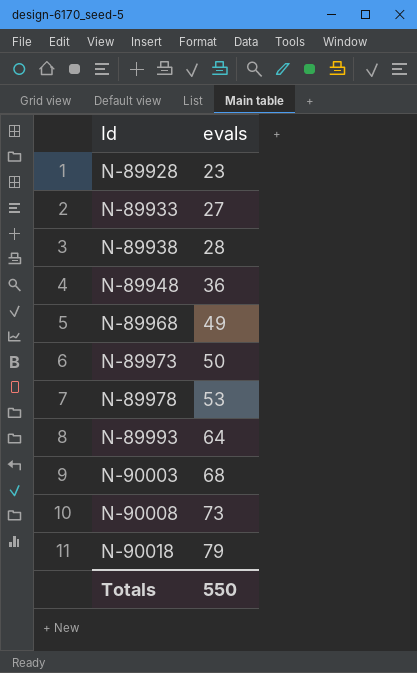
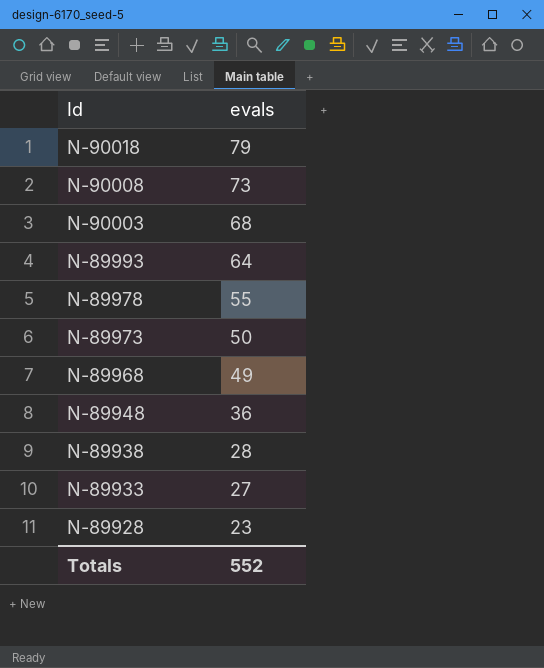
row order: Id ascending -> Id descending
N-89978 | evals: 53 -> 55
Totals | evals: 550 -> 552

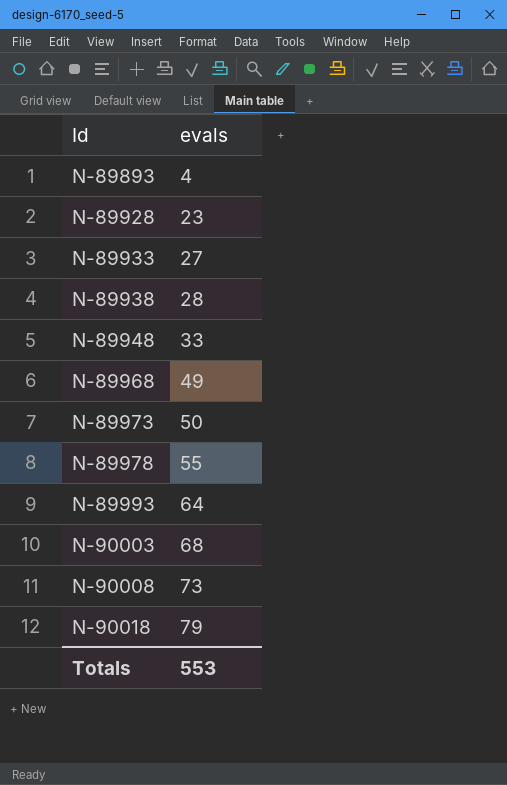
row order: Id descending -> Id ascending
row N-89893: none -> 4
N-89948 | evals: 36 -> 33
Totals | evals: 552 -> 553

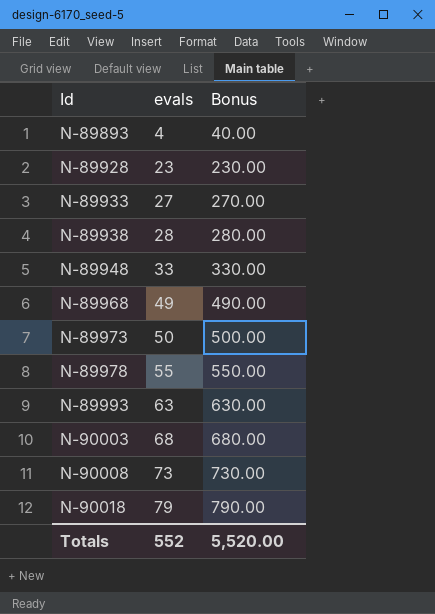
column Bonus | formula: none -> [evals] * 10
N-89993 | evals: 64 -> 63
Totals | evals: 553 -> 552

